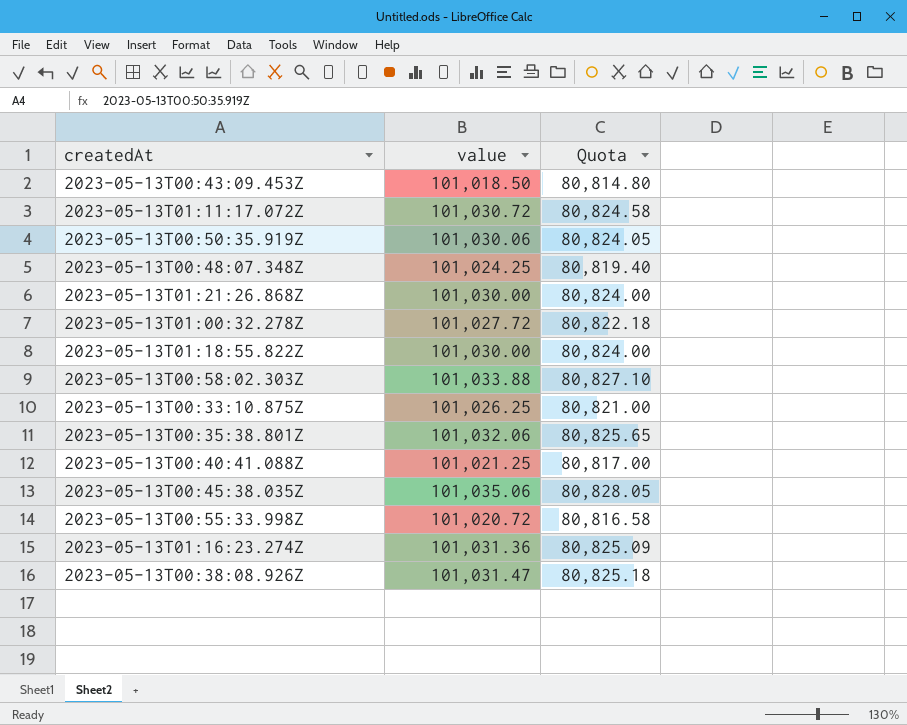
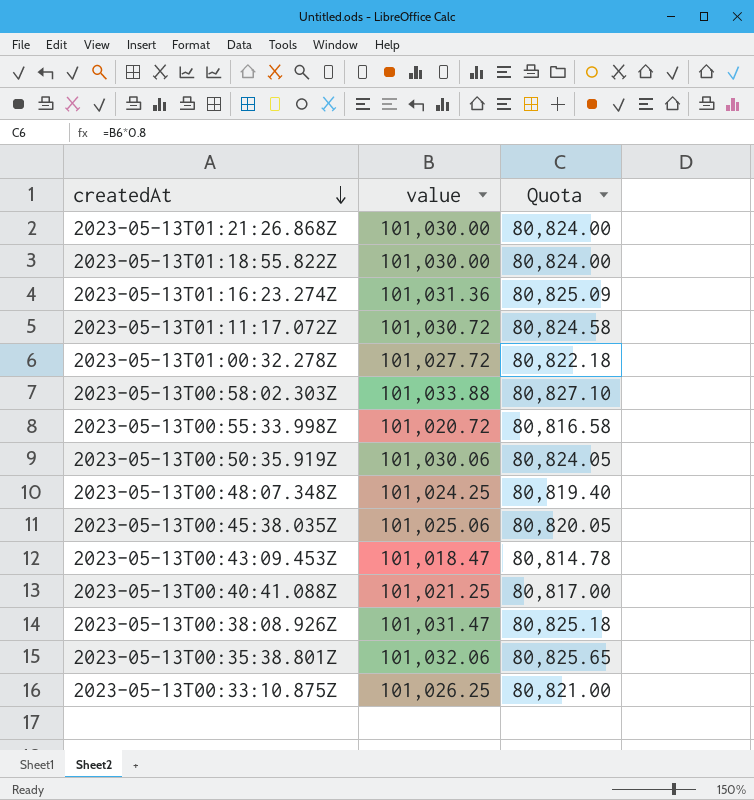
row order: none -> createdAt descending
2023-05-13T00:45:38.035Z | value: 101,035.06 -> 101,025.06
2023-05-13T00:45:38.035Z | Quota: 80,828.05 -> 80,820.05
2023-05-13T00:43:09.453Z | value: 101,018.50 -> 101,018.47
2023-05-13T00:43:09.453Z | Quota: 80,814.80 -> 80,814.78

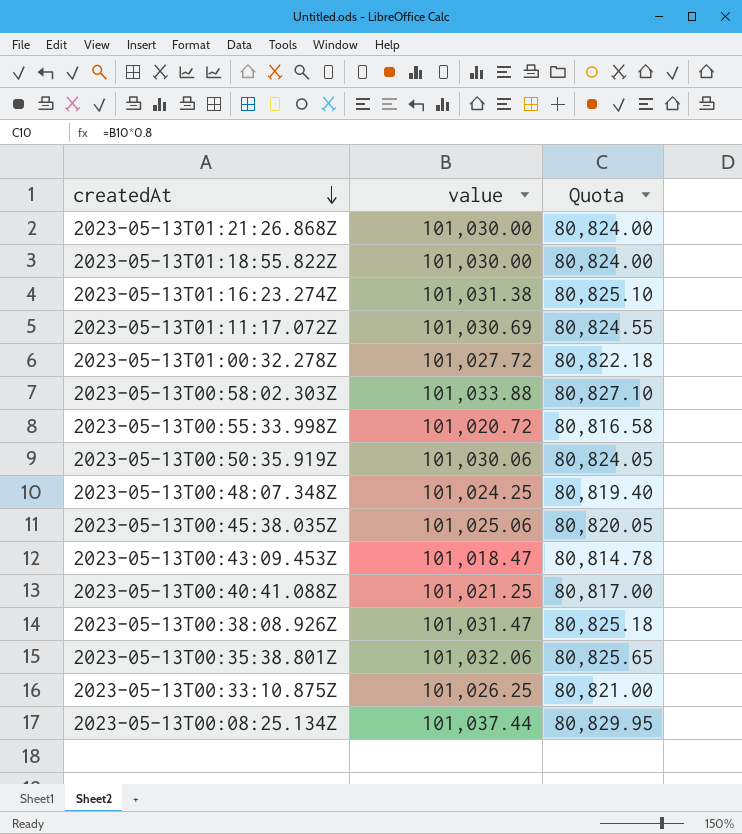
2023-05-13T01:16:23.274Z | value: 101,031.36 -> 101,031.38
2023-05-13T01:16:23.274Z | Quota: 80,825.09 -> 80,825.10
2023-05-13T01:11:17.072Z | value: 101,030.72 -> 101,030.69
2023-05-13T01:11:17.072Z | Quota: 80,824.58 -> 80,824.55
row 2023-05-13T00:08:25.134Z: none -> 101,037.44 | 80,829.95

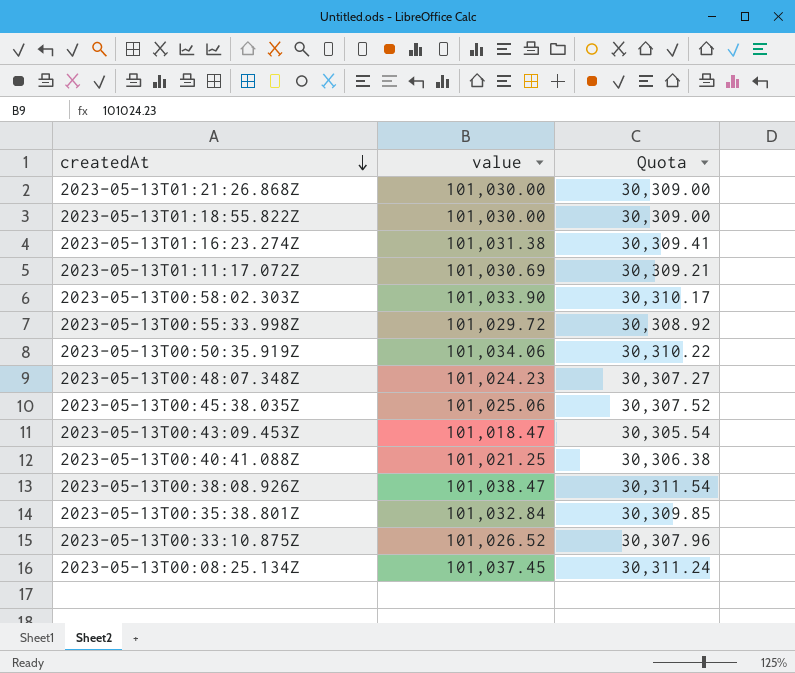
column Quota | formula: [value] * 0.8 -> [value] * 0.3
row 2023-05-13T01:00:32.278Z: 101,027.72 | 80,822.18 -> none
2023-05-13T00:58:02.303Z | value: 101,033.88 -> 101,033.90
2023-05-13T00:55:33.998Z | value: 101,020.72 -> 101,029.72
2023-05-13T00:50:35.919Z | value: 101,030.06 -> 101,034.06
2023-05-13T00:48:07.348Z | value: 101,024.25 -> 101,024.23
2023-05-13T00:38:08.926Z | value: 101,031.47 -> 101,038.47
2023-05-13T00:35:38.801Z | value: 101,032.06 -> 101,032.84
2023-05-13T00:33:10.875Z | value: 101,026.25 -> 101,026.52
2023-05-13T00:08:25.134Z | value: 101,037.44 -> 101,037.45

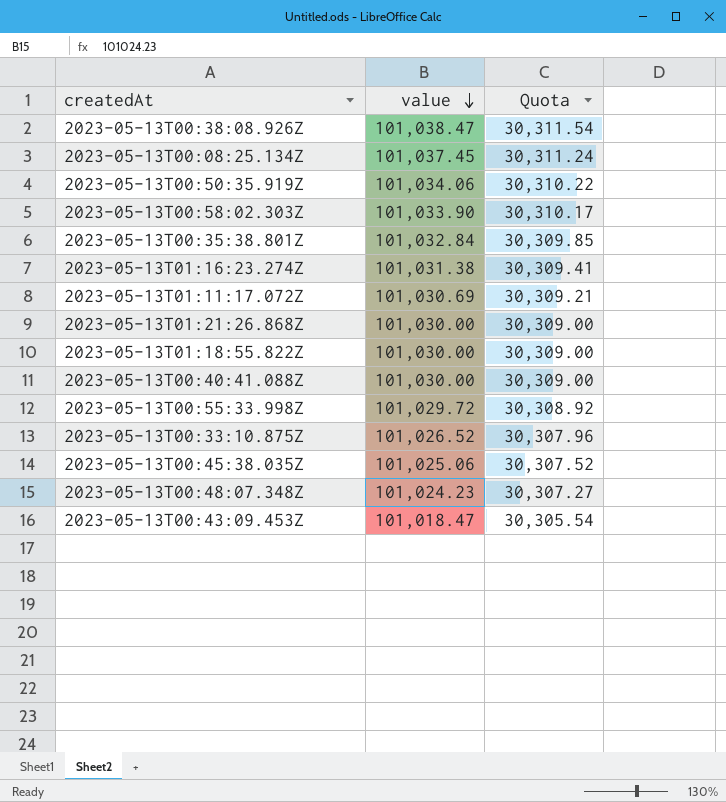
row order: createdAt descending -> value descending
2023-05-13T00:40:41.088Z | value: 101,021.25 -> 101,030.00
2023-05-13T00:40:41.088Z | Quota: 30,306.38 -> 30,309.00

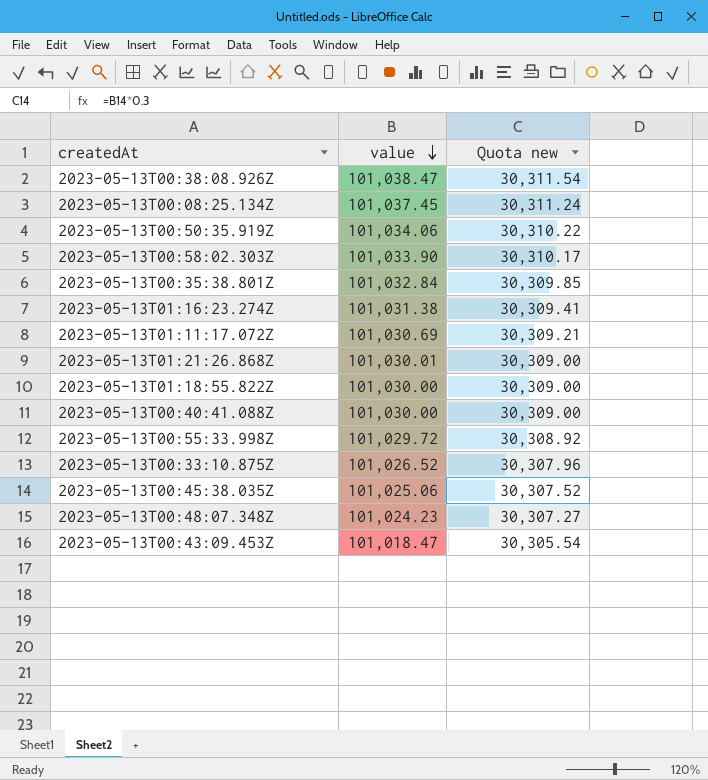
column name: Quota -> Quota new
2023-05-13T01:21:26.868Z | value: 101,030.00 -> 101,030.01

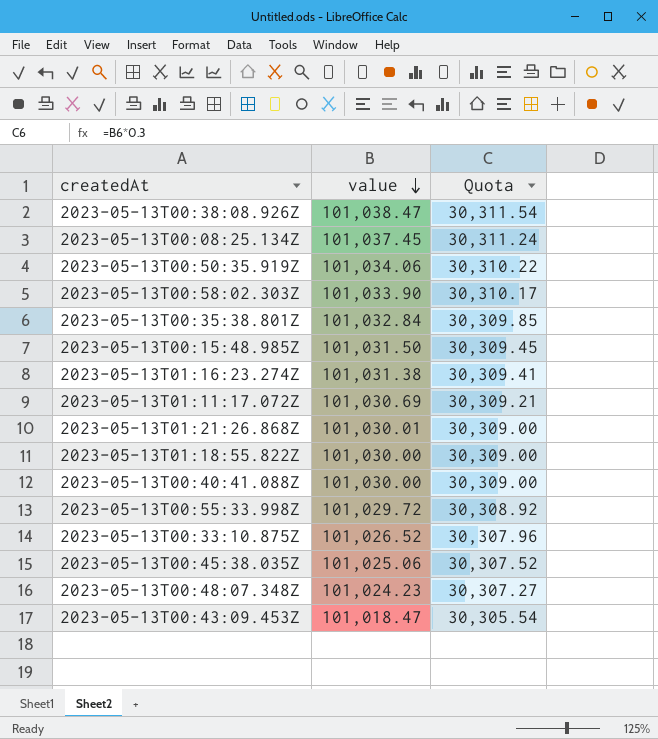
column name: Quota new -> Quota
row 2023-05-13T00:15:48.985Z: none -> 101,031.50 | 30,309.45

